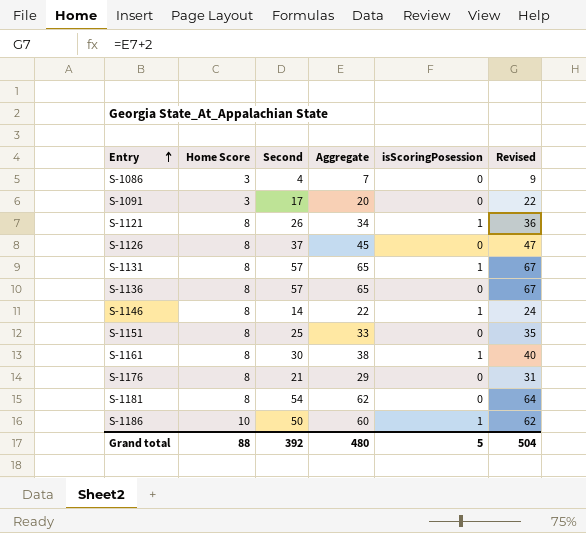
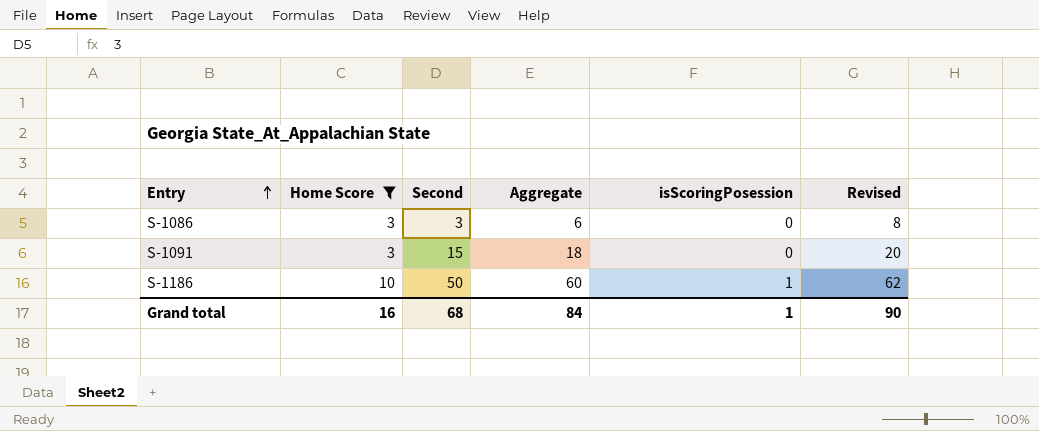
filter: none -> Home Score != 8
S-1086 | Second: 4 -> 3
S-1086 | Aggregate: 7 -> 6
S-1086 | Revised: 9 -> 8
S-1091 | Second: 17 -> 15
S-1091 | Aggregate: 20 -> 18
S-1091 | Revised: 22 -> 20
Grand total | Home Score: 88 -> 16
Grand total | Second: 392 -> 68
Grand total | Aggregate: 480 -> 84
Grand total | isScoringPosession: 5 -> 1
Grand total | Revised: 504 -> 90

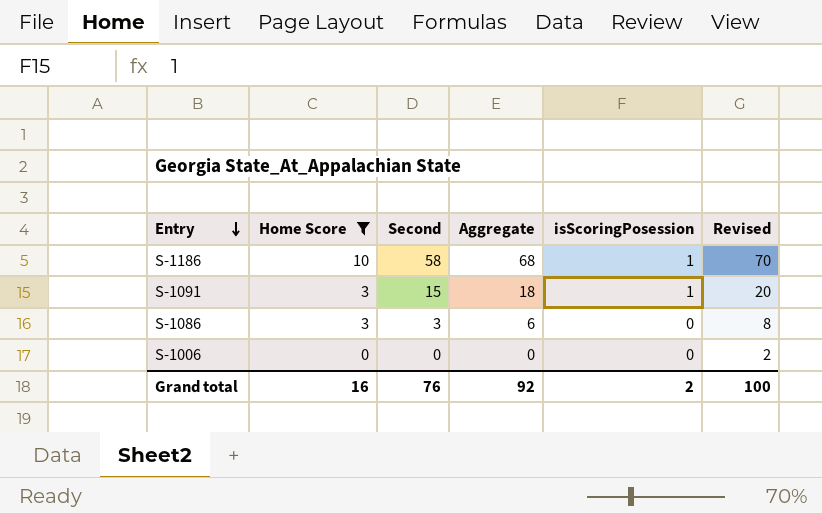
row order: Entry ascending -> Entry descending
S-1186 | Second: 50 -> 58
S-1186 | Aggregate: 60 -> 68
S-1186 | Revised: 62 -> 70
S-1091 | isScoringPosession: 0 -> 1
row S-1006: none -> 0 | 0 | 0 | 0 | 2
Grand total | Second: 68 -> 76
Grand total | Aggregate: 84 -> 92
Grand total | isScoringPosession: 1 -> 2
Grand total | Revised: 90 -> 100

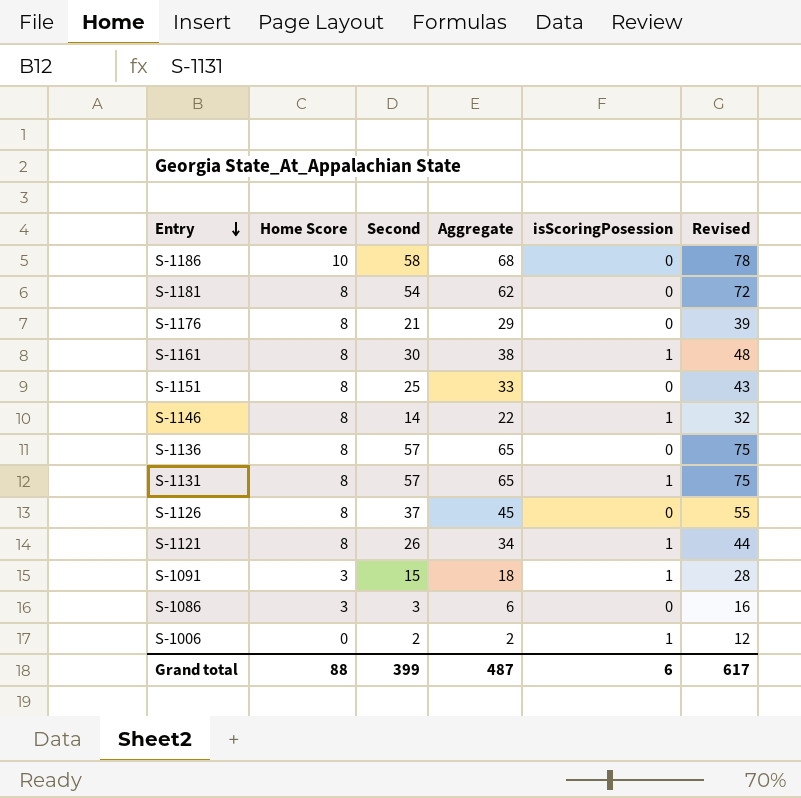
filter: Home Score != 8 -> none
column Revised | formula: [Aggregate] + 2 -> [Aggregate] + 10
S-1186 | isScoringPosession: 1 -> 0
S-1006 | Second: 0 -> 2
S-1006 | Aggregate: 0 -> 2
S-1006 | isScoringPosession: 0 -> 1
Grand total | Home Score: 16 -> 88
Grand total | Second: 76 -> 399
Grand total | Aggregate: 92 -> 487
Grand total | isScoringPosession: 2 -> 6
Grand total | Revised: 100 -> 617

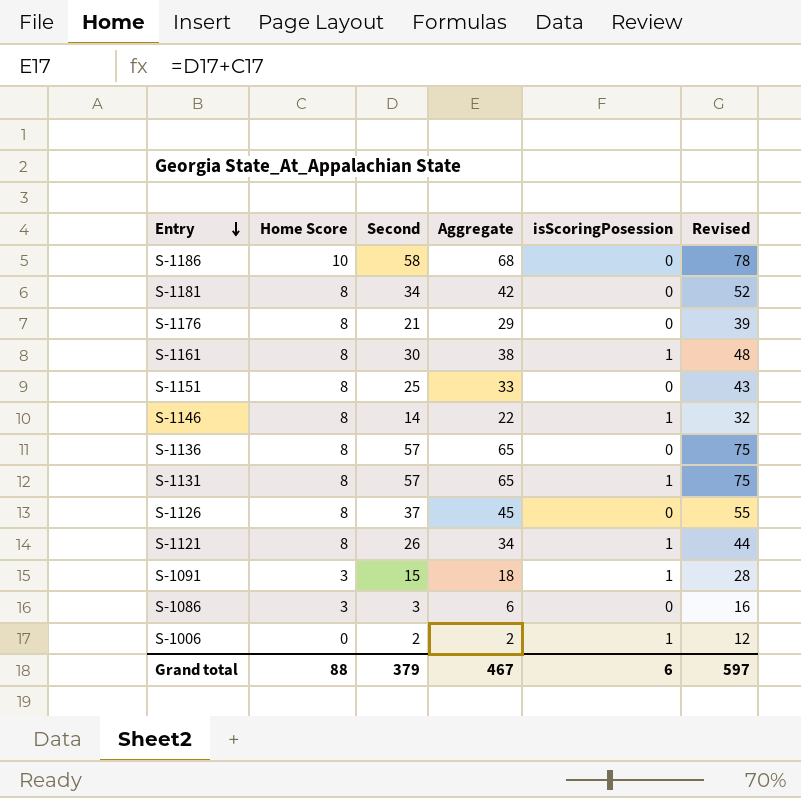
S-1181 | Second: 54 -> 34
S-1181 | Aggregate: 62 -> 42
S-1181 | Revised: 72 -> 52
Grand total | Second: 399 -> 379
Grand total | Aggregate: 487 -> 467
Grand total | Revised: 617 -> 597

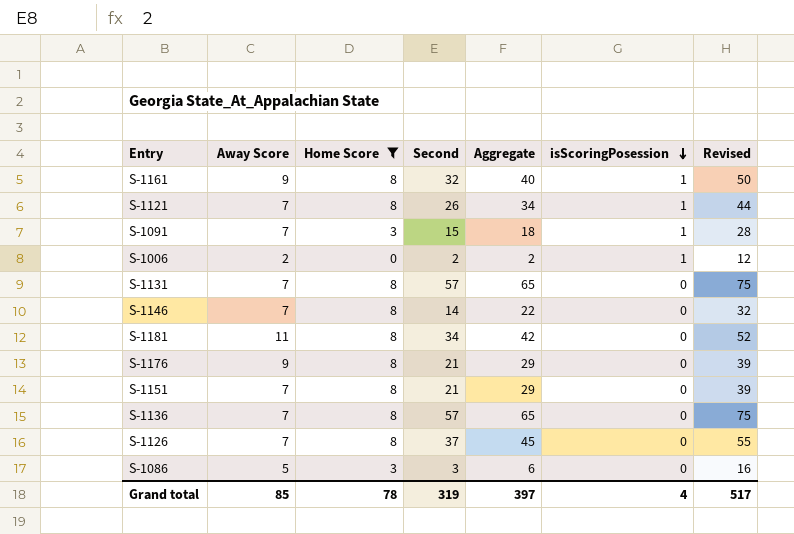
filter: none -> Home Score != 10
row order: Entry descending -> isScoringPosession descending
column Away Score | position: none -> 2
S-1161 | Second: 30 -> 32
S-1161 | Aggregate: 38 -> 40
S-1161 | Revised: 48 -> 50
S-1131 | isScoringPosession: 1 -> 0
S-1146 | isScoringPosession: 1 -> 0
S-1151 | Second: 25 -> 21
S-1151 | Aggregate: 33 -> 29
S-1151 | Revised: 43 -> 39
Grand total | Home Score: 88 -> 78
Grand total | Second: 379 -> 319
Grand total | Aggregate: 467 -> 397
Grand total | isScoringPosession: 6 -> 4
Grand total | Revised: 597 -> 517

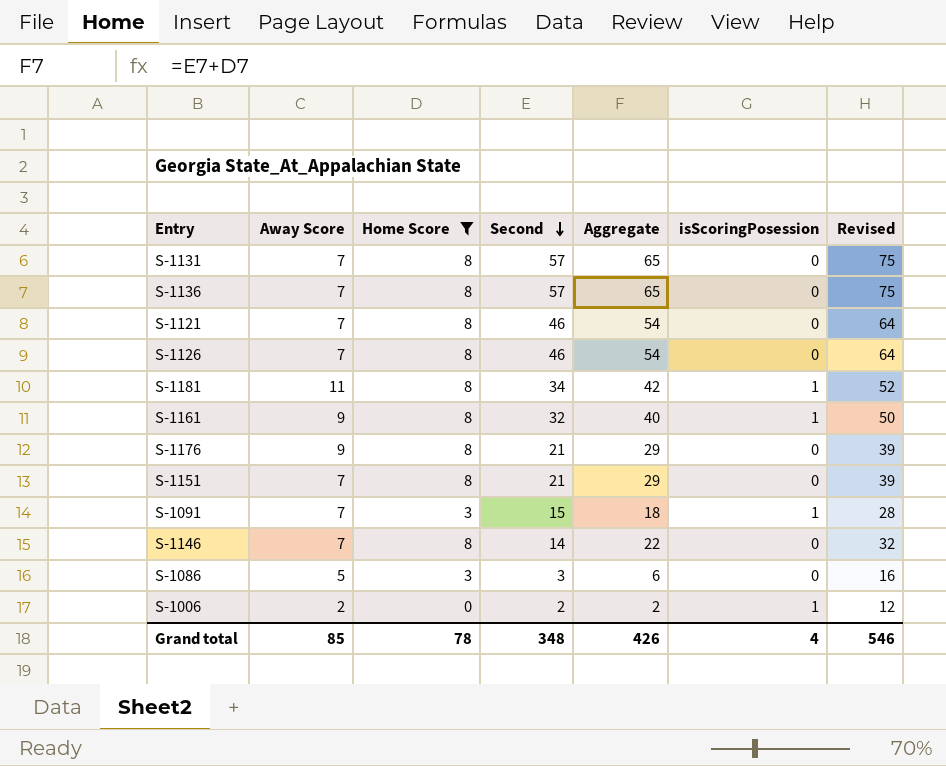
row order: isScoringPosession descending -> Second descending
S-1121 | Second: 26 -> 46
S-1121 | Aggregate: 34 -> 54
S-1121 | isScoringPosession: 1 -> 0
S-1121 | Revised: 44 -> 64
S-1126 | Second: 37 -> 46
S-1126 | Aggregate: 45 -> 54
S-1126 | Revised: 55 -> 64
S-1181 | isScoringPosession: 0 -> 1
Grand total | Second: 319 -> 348
Grand total | Aggregate: 397 -> 426
Grand total | Revised: 517 -> 546

